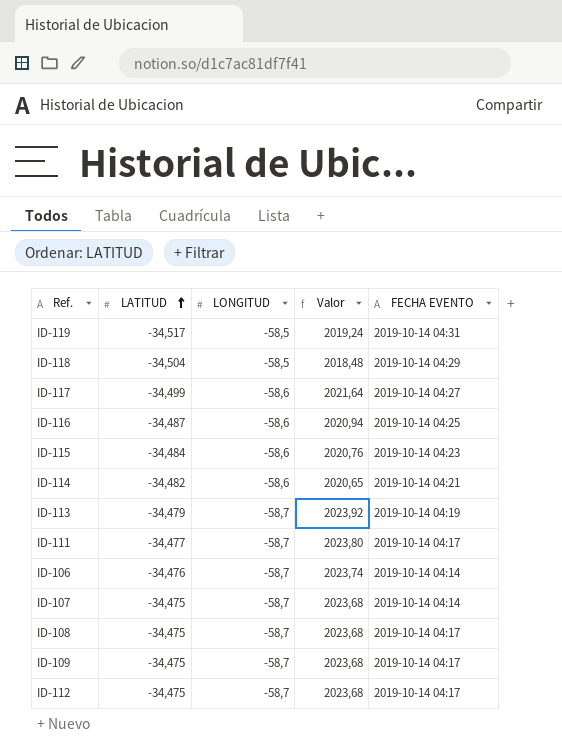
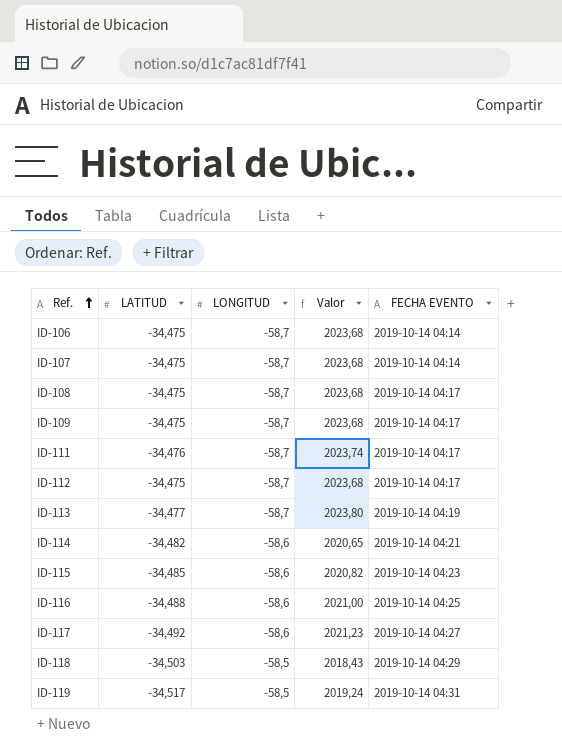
row order: LATITUD ascending -> Ref. ascending
ID-106 | LATITUD: -34,476 -> -34,475
ID-106 | Valor: 2023,74 -> 2023,68
ID-111 | LATITUD: -34,477 -> -34,476
ID-111 | Valor: 2023,80 -> 2023,74
ID-113 | LATITUD: -34,479 -> -34,477
ID-113 | Valor: 2023,92 -> 2023,80
ID-115 | LATITUD: -34,484 -> -34,485
ID-115 | Valor: 2020,76 -> 2020,82
ID-116 | LATITUD: -34,487 -> -34,488
ID-116 | Valor: 2020,94 -> 2021,00
ID-117 | LATITUD: -34,499 -> -34,492
ID-117 | Valor: 2021,64 -> 2021,23
ID-118 | LATITUD: -34,504 -> -34,503
ID-118 | Valor: 2018,48 -> 2018,43

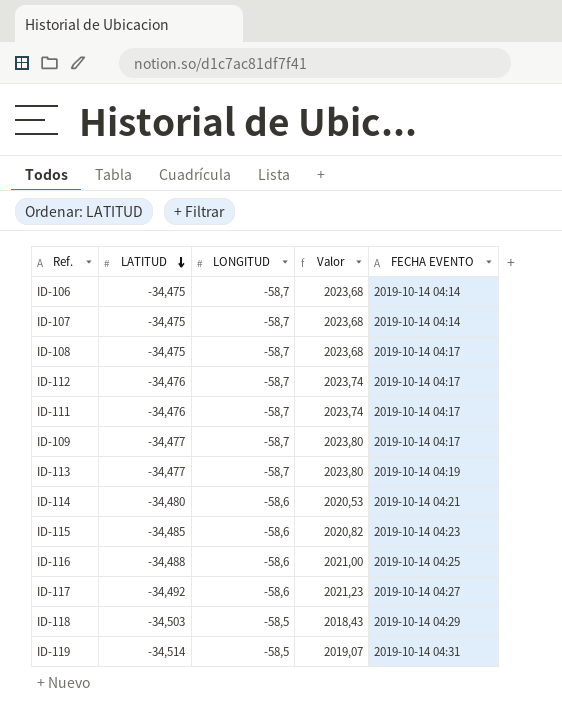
row order: Ref. ascending -> LATITUD descending
ID-112 | LATITUD: -34,475 -> -34,476
ID-112 | Valor: 2023,68 -> 2023,74
ID-109 | LATITUD: -34,475 -> -34,477
ID-109 | Valor: 2023,68 -> 2023,80
ID-114 | LATITUD: -34,482 -> -34,480
ID-114 | Valor: 2020,65 -> 2020,53
ID-119 | LATITUD: -34,517 -> -34,514
ID-119 | Valor: 2019,24 -> 2019,07

